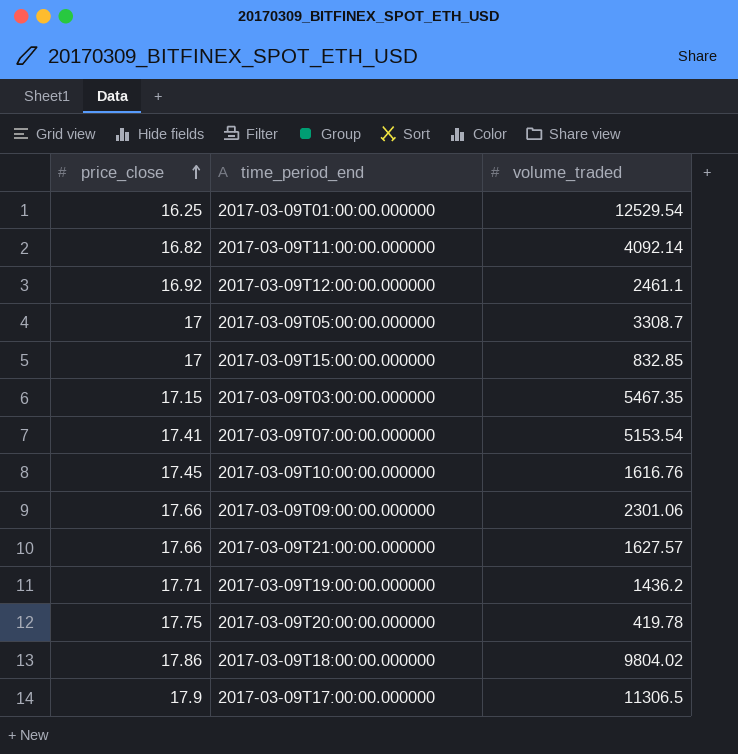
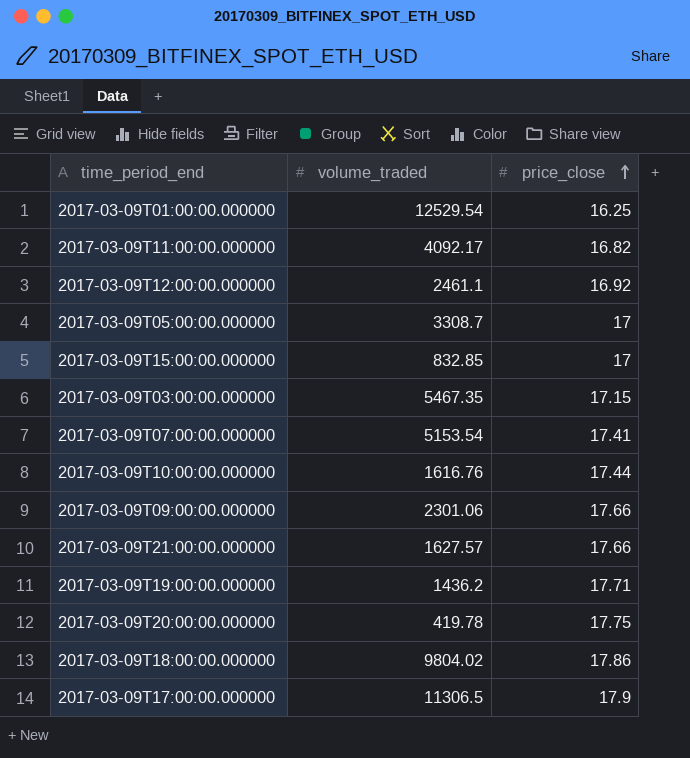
column price_close | position: 1 -> 3
2017-03-09T11:00:00.000000 | volume_traded: 4092.14 -> 4092.17
2017-03-09T10:00:00.000000 | price_close: 17.45 -> 17.44

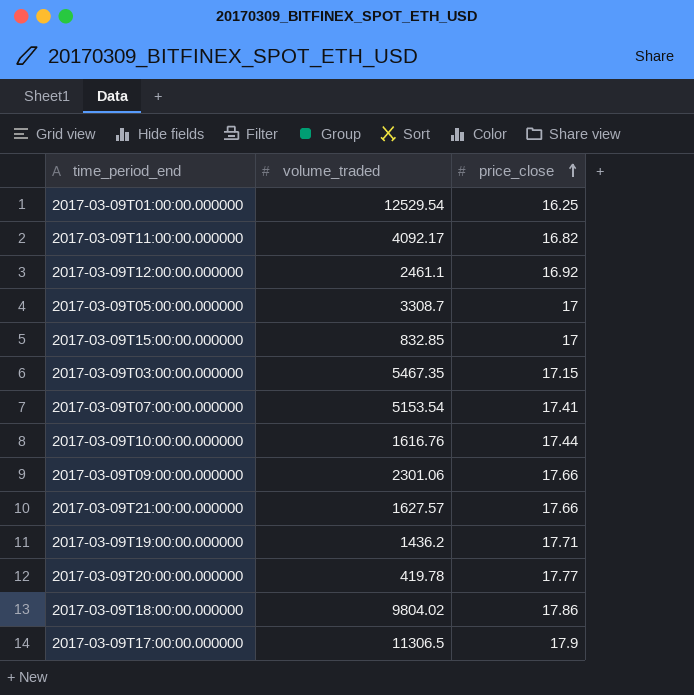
2017-03-09T20:00:00.000000 | price_close: 17.75 -> 17.77

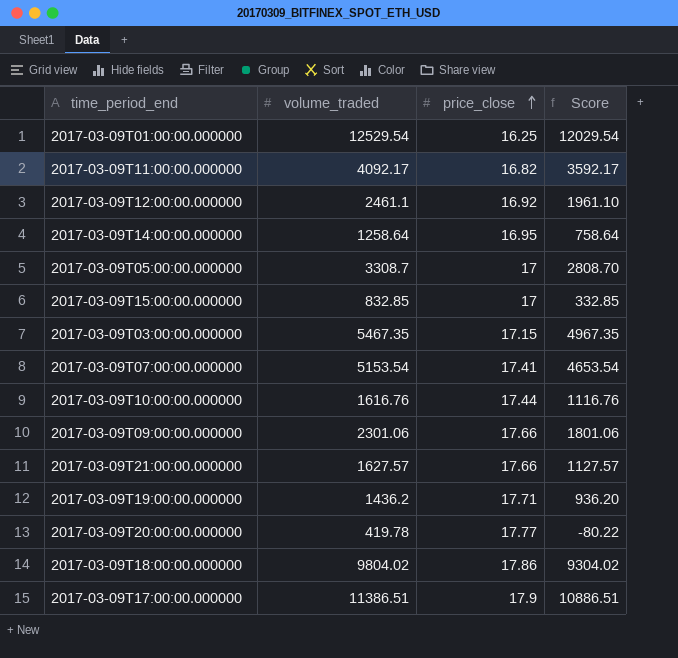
column Score | formula: none -> [volume_traded] - 500
row 2017-03-09T14:00:00.000000: none -> 1258.64 | 16.95 | 758.64
2017-03-09T17:00:00.000000 | volume_traded: 11306.5 -> 11386.51

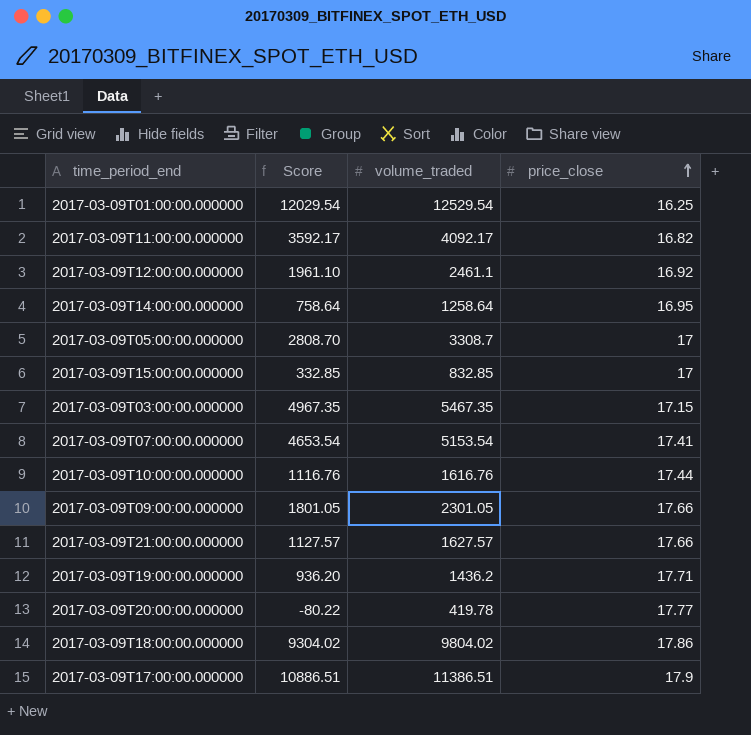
column Score | position: 4 -> 2
2017-03-09T09:00:00.000000 | Score: 1801.06 -> 1801.05
2017-03-09T09:00:00.000000 | volume_traded: 2301.06 -> 2301.05

